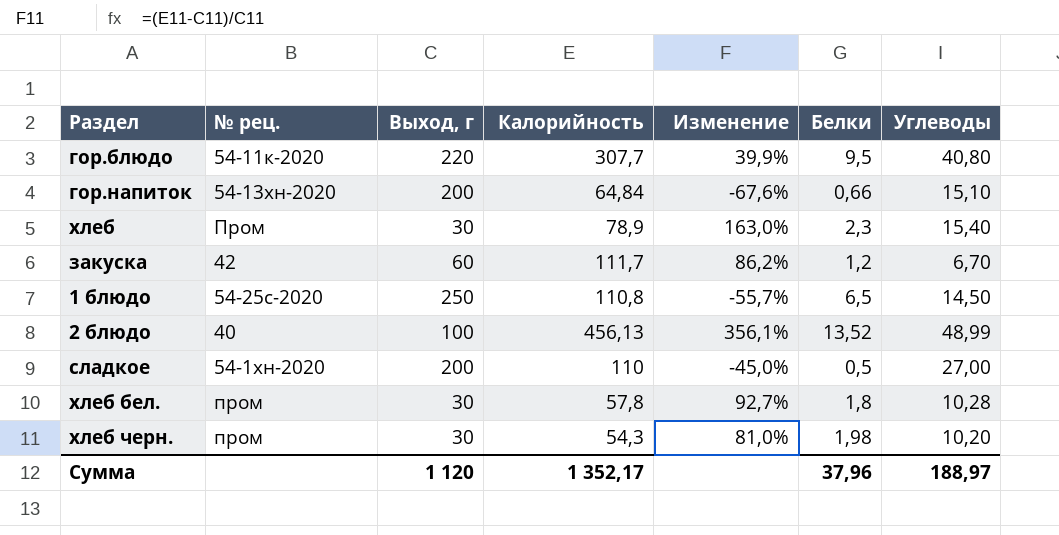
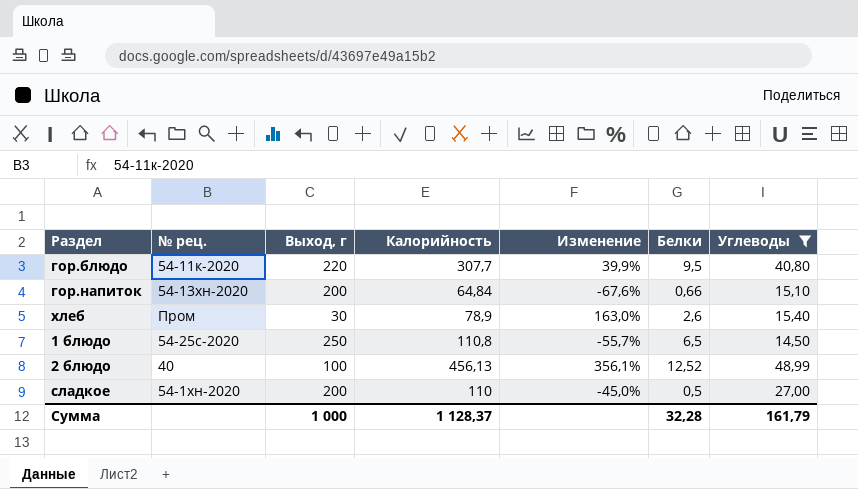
filter: none -> Углеводы >= 14,50
хлеб | Белки: 2,3 -> 2,6
2 блюдо | Белки: 13,52 -> 12,52
Сумма | Выход, г: 1 120 -> 1 000
Сумма | Калорийность: 1 352,17 -> 1 128,37
Сумма | Белки: 37,96 -> 32,28
Сумма | Углеводы: 188,97 -> 161,79

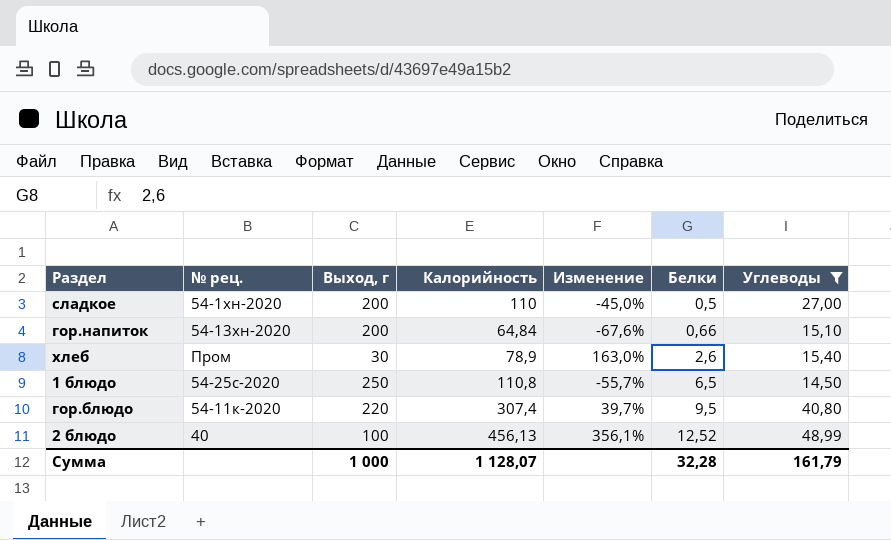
row order: none -> Белки ascending
гор.блюдо | Калорийность: 307,7 -> 307,4
гор.блюдо | Изменение: 39,9% -> 39,7%
Сумма | Калорийность: 1 128,37 -> 1 128,07

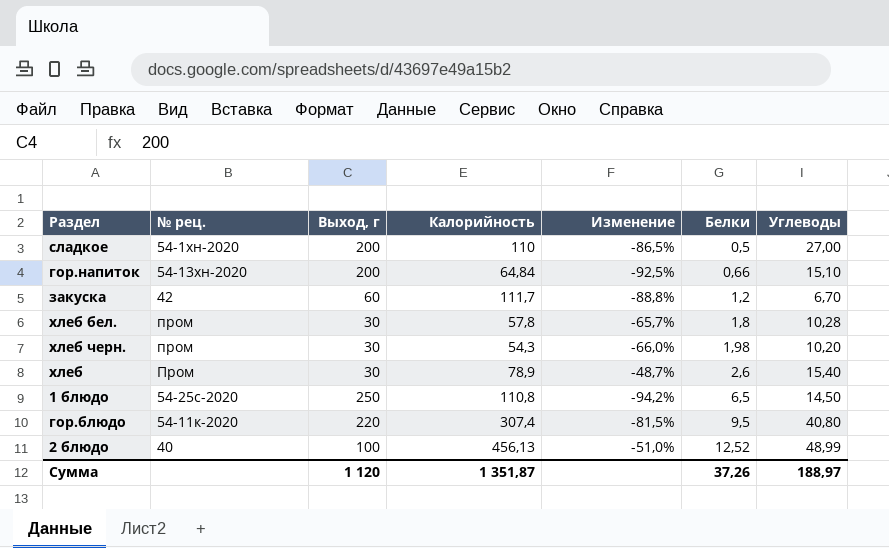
filter: Углеводы >= 14,50 -> none
column Изменение | formula: ([Калорийность] - [Выход, г]) / [Выход, г] -> ([Углеводы] - [Выход, г]) / [Выход, г]
Сумма | Выход, г: 1 000 -> 1 120
Сумма | Калорийность: 1 128,07 -> 1 351,87
Сумма | Белки: 32,28 -> 37,26
Сумма | Углеводы: 161,79 -> 188,97

